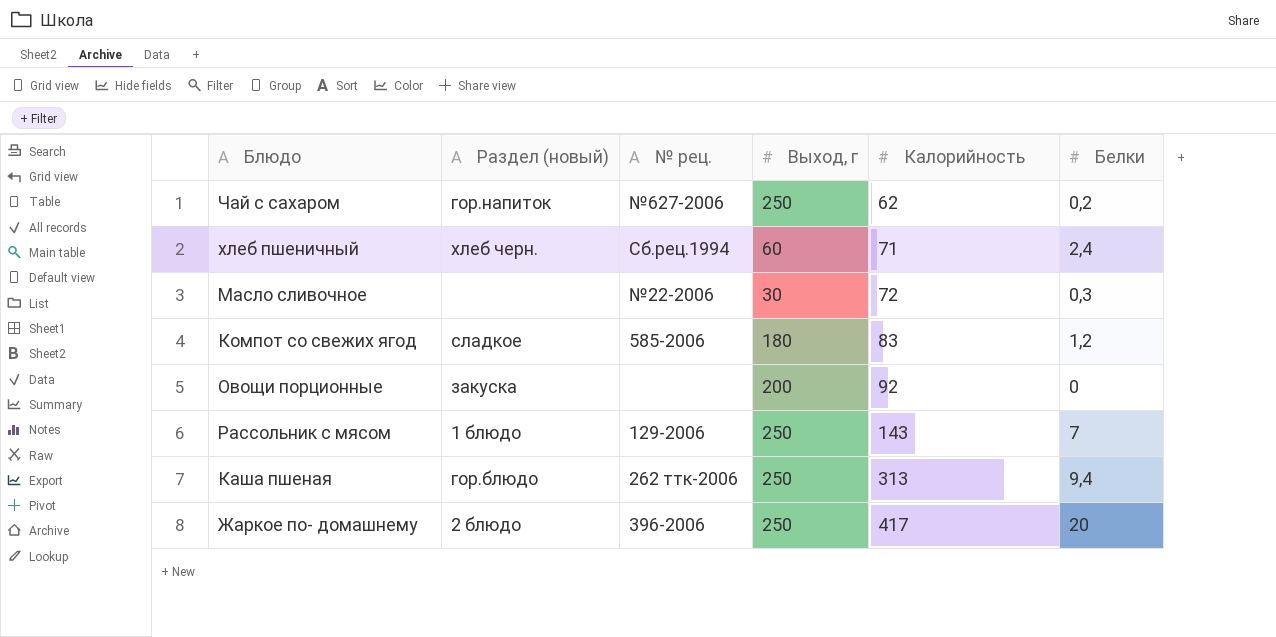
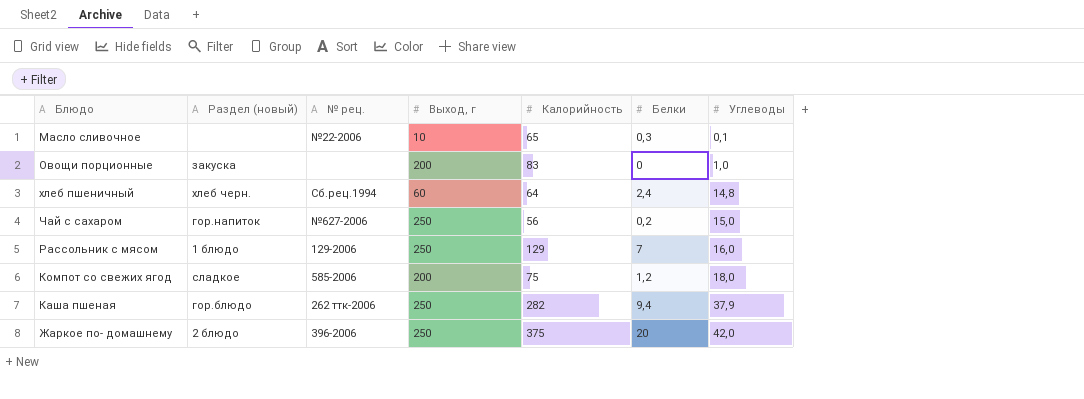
row order: Калорийность ascending -> Углеводы ascending
column Углеводы | position: none -> 7
Масло сливочное | Выход, г: 30 -> 10
Масло сливочное | Калорийность: 72 -> 65
Овощи порционные | Калорийность: 92 -> 83
хлеб пшеничный | Калорийность: 71 -> 64
Чай с сахаром | Калорийность: 62 -> 56
Рассольник с мясом | Калорийность: 143 -> 129
Компот со свежих ягод | Выход, г: 180 -> 200
Компот со свежих ягод | Калорийность: 83 -> 75
Каша пшеная | Калорийность: 313 -> 282
Жаркое по- домашнему | Калорийность: 417 -> 375

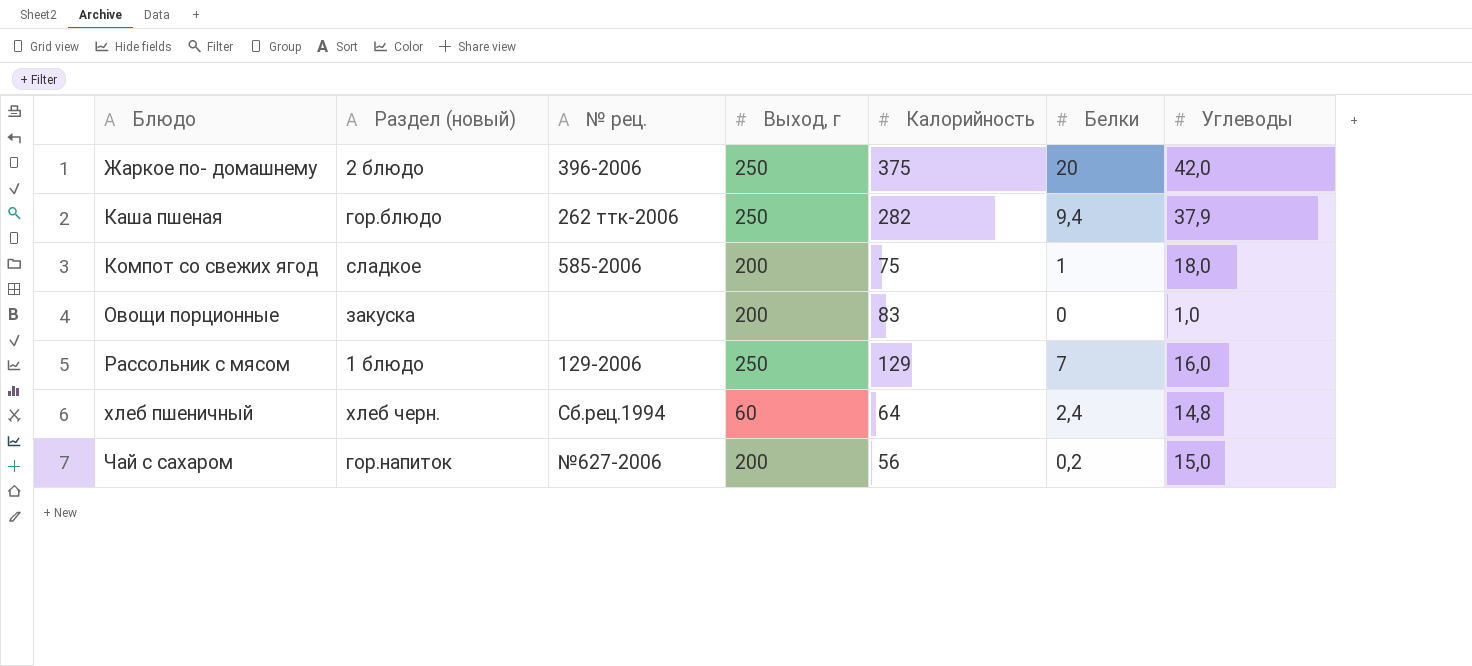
row order: Углеводы ascending -> Блюдо ascending
row Масло сливочное: none | №22-2006 | 10 | 65 | 0,3 | 0,1 -> none
Компот со свежих ягод | Белки: 1,2 -> 1
Чай с сахаром | Выход, г: 250 -> 200

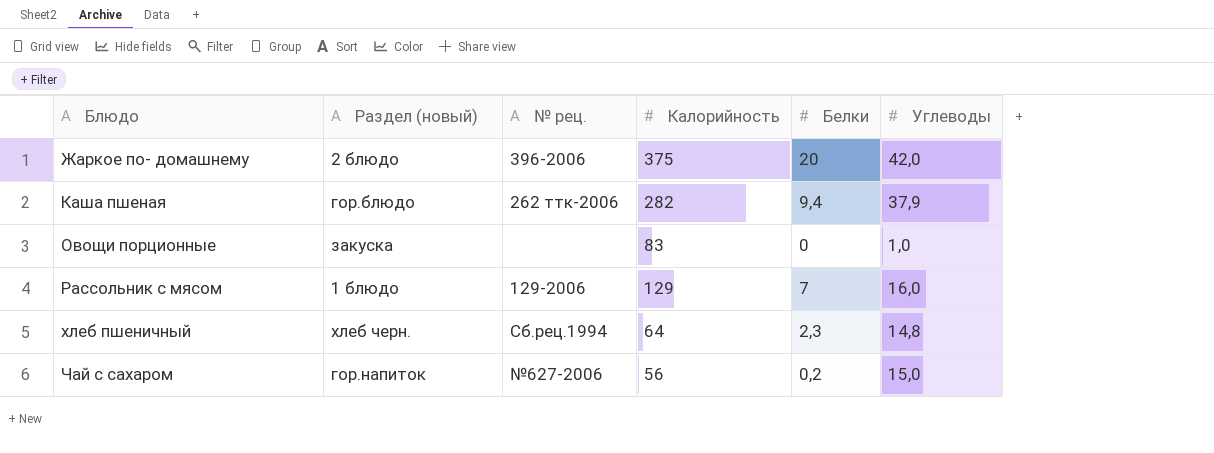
column Выход, г | position: 4 -> none
row Компот со свежих ягод: сладкое | 585-2006 | 200 | 75 | 1 | 18,0 -> none
хлеб пшеничный | Белки: 2,4 -> 2,3

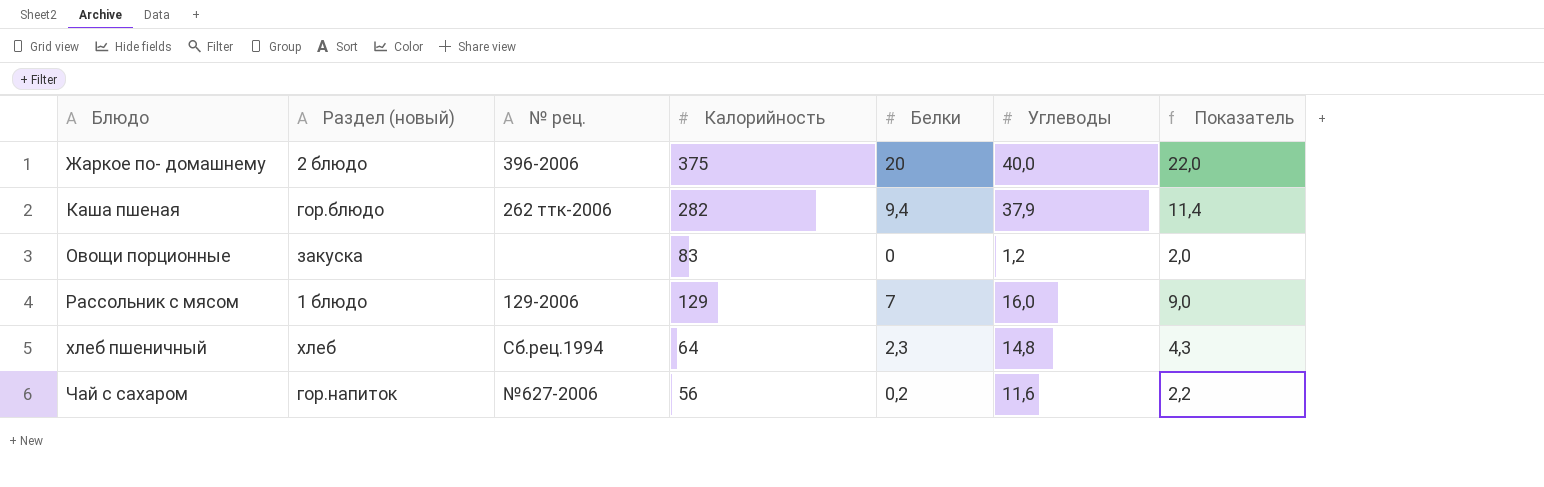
column Показатель | formula: none -> [Белки] + 2
Жаркое по- домашнему | Углеводы: 42,0 -> 40,0
Овощи порционные | Углеводы: 1,0 -> 1,2
хлеб пшеничный | Раздел (новый): хлеб черн. -> хлеб
Чай с сахаром | Углеводы: 15,0 -> 11,6

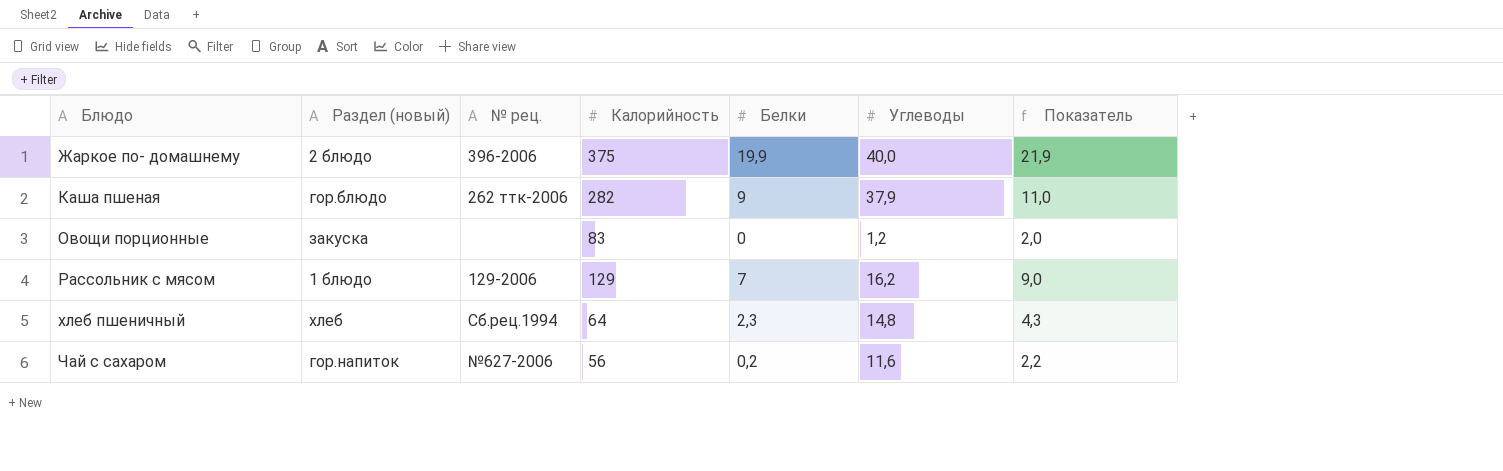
Жаркое по- домашнему | Белки: 20 -> 19,9
Жаркое по- домашнему | Показатель: 22,0 -> 21,9
Каша пшеная | Белки: 9,4 -> 9
Каша пшеная | Показатель: 11,4 -> 11,0
Рассольник с мясом | Углеводы: 16,0 -> 16,2

